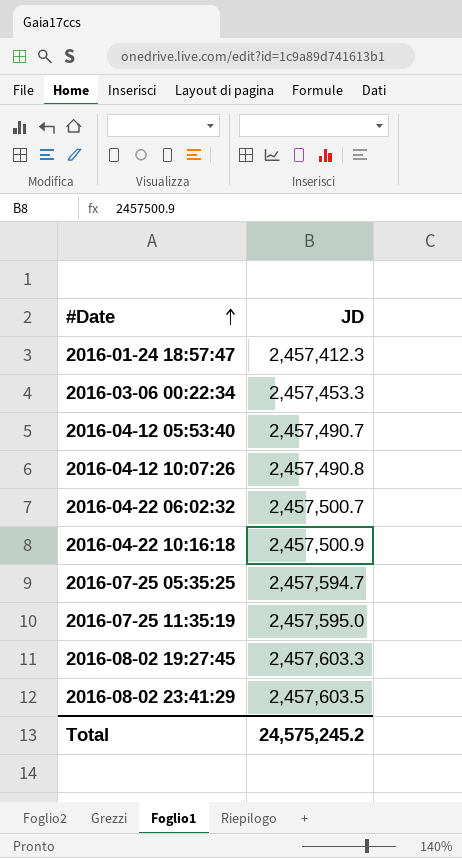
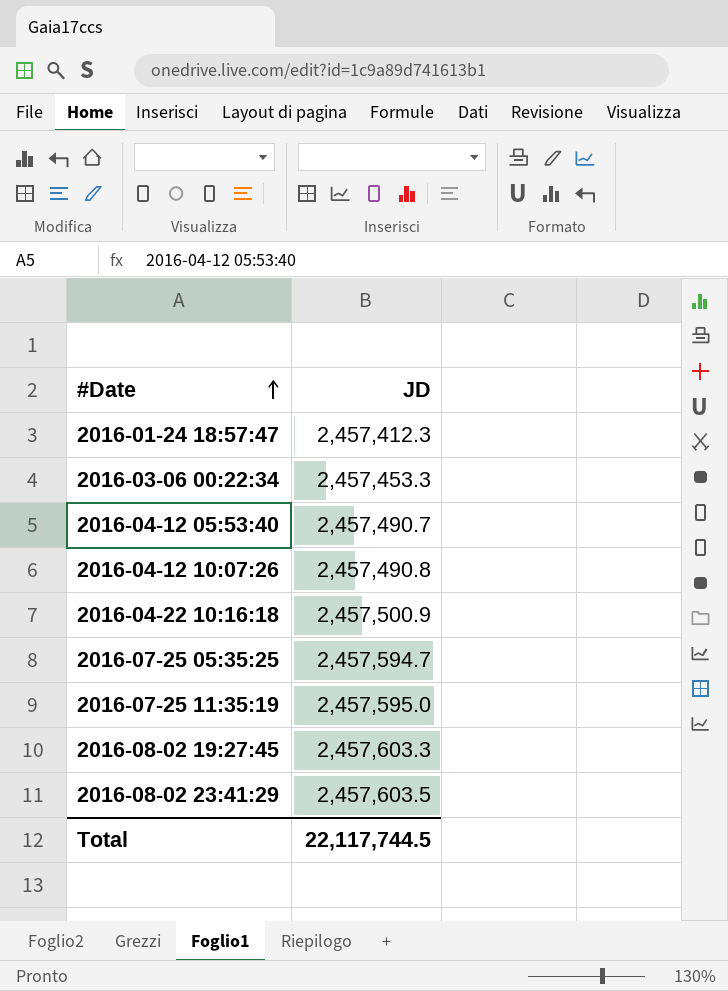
row 2016-04-22 06:02:32: 2,457,500.7 -> none
Total | JD: 24,575,245.2 -> 22,117,744.5

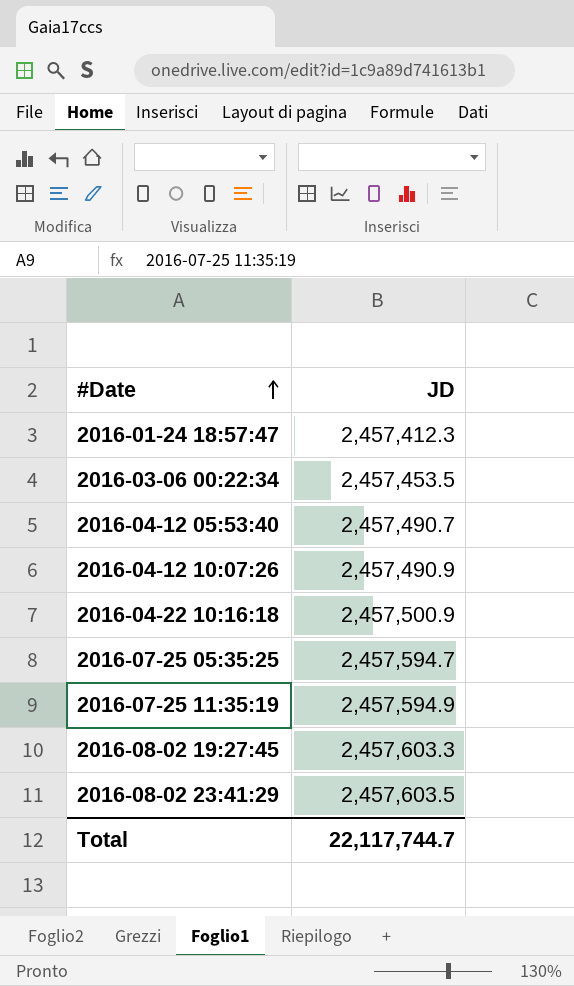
2016-03-06 00:22:34 | JD: 2,457,453.3 -> 2,457,453.5
2016-04-12 10:07:26 | JD: 2,457,490.8 -> 2,457,490.9
2016-07-25 11:35:19 | JD: 2,457,595.0 -> 2,457,594.9
Total | JD: 22,117,744.5 -> 22,117,744.7

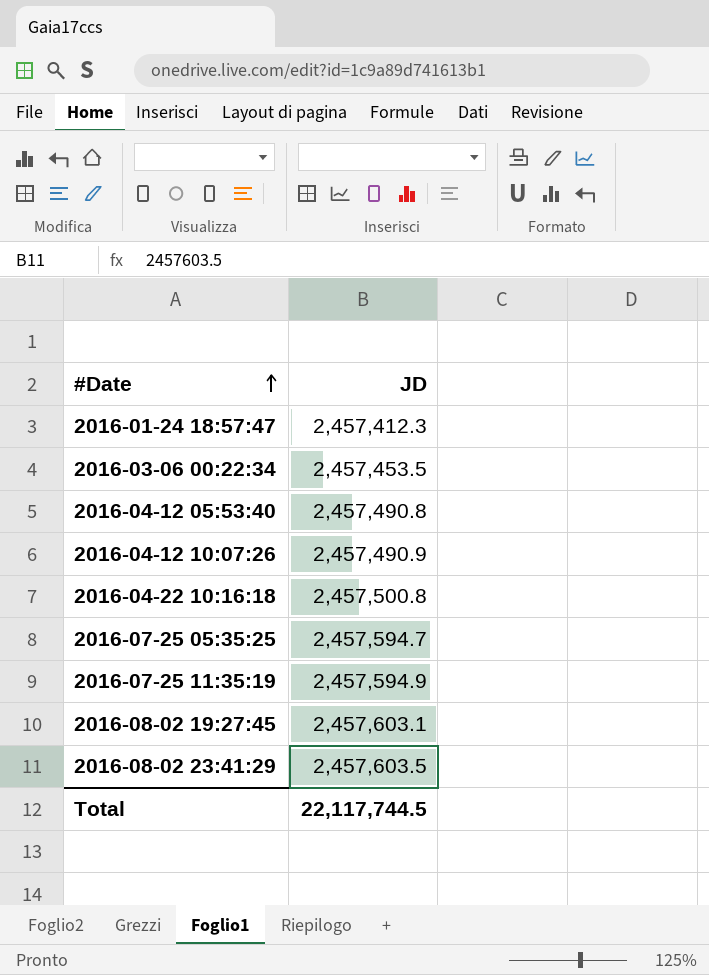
2016-04-12 05:53:40 | JD: 2,457,490.7 -> 2,457,490.8
2016-04-22 10:16:18 | JD: 2,457,500.9 -> 2,457,500.8
2016-08-02 19:27:45 | JD: 2,457,603.3 -> 2,457,603.1
Total | JD: 22,117,744.7 -> 22,117,744.5

